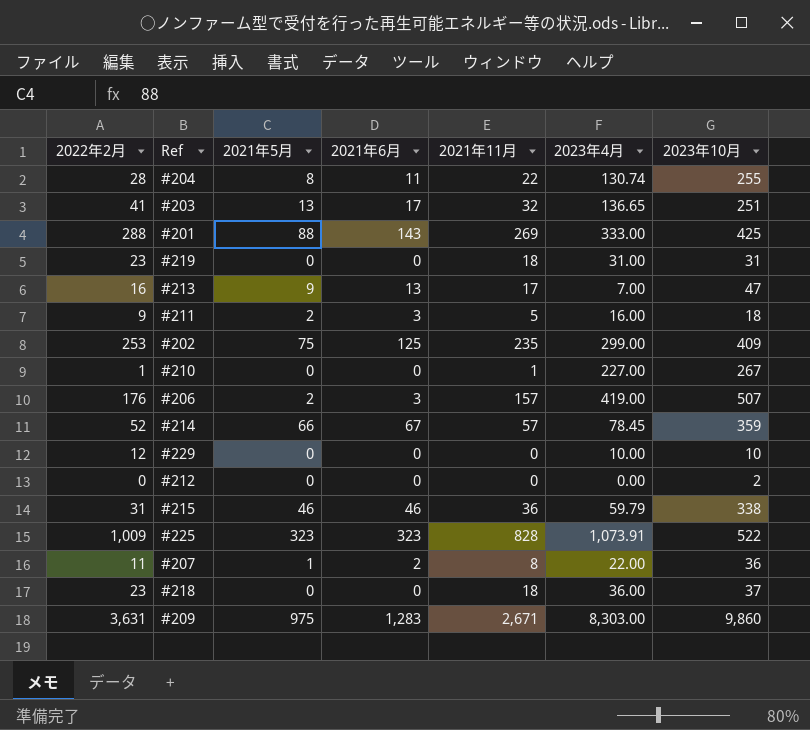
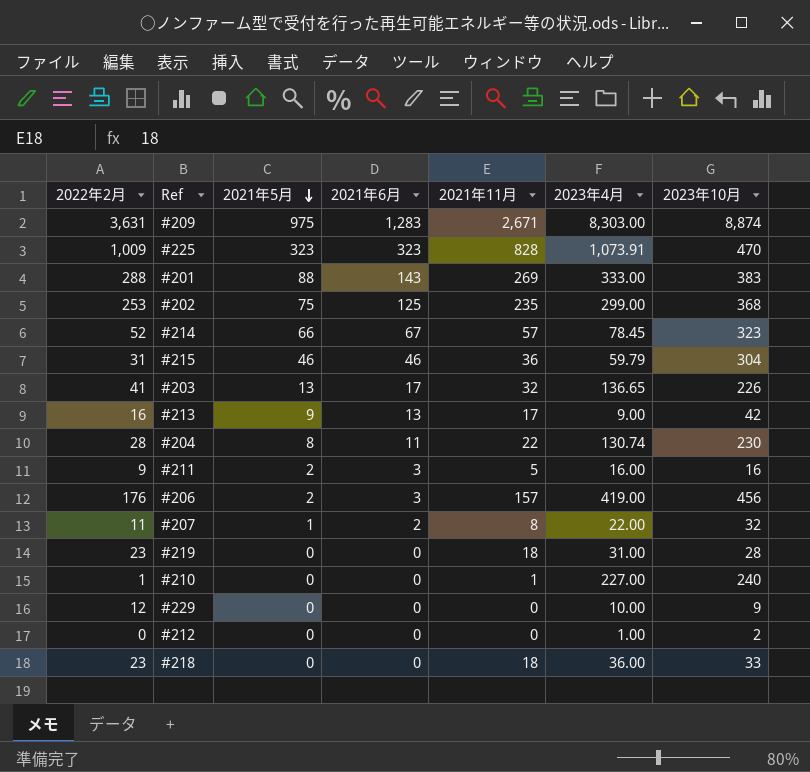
row order: none -> 2021年5月 descending
#209 | 2023年10月: 9,860 -> 8,874
#225 | 2023年10月: 522 -> 470
#201 | 2023年10月: 425 -> 383
#202 | 2023年10月: 409 -> 368
#214 | 2023年10月: 359 -> 323
#215 | 2023年10月: 338 -> 304
#203 | 2023年10月: 251 -> 226
#213 | 2023年4月: 7.00 -> 9.00
#213 | 2023年10月: 47 -> 42
#204 | 2023年10月: 255 -> 230
#211 | 2023年10月: 18 -> 16
#206 | 2023年10月: 507 -> 456
#207 | 2023年10月: 36 -> 32
#219 | 2023年10月: 31 -> 28
#210 | 2023年10月: 267 -> 240
#229 | 2023年10月: 10 -> 9
#212 | 2023年4月: 0.00 -> 1.00
#218 | 2023年10月: 37 -> 33

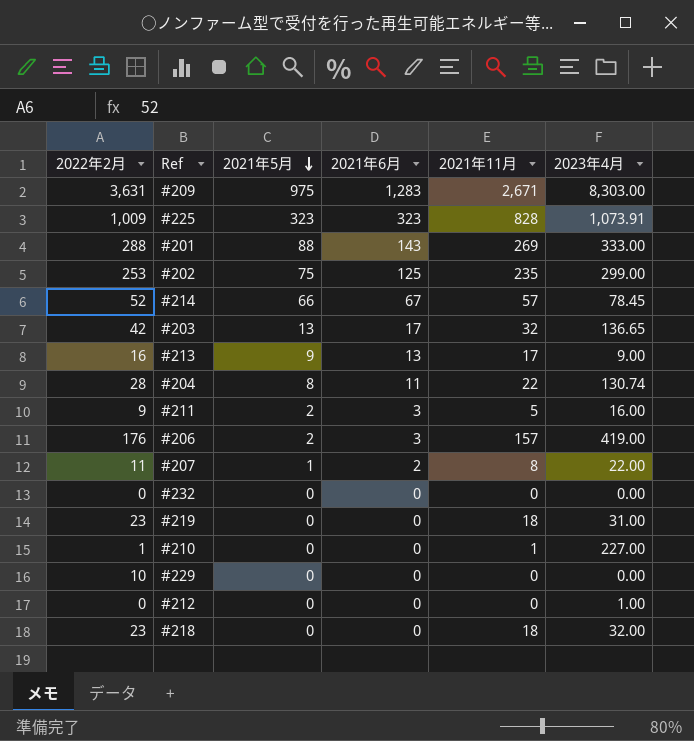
column 2023年10月 | position: 7 -> none
row #215: 31 | 46 | 46 | 36 | 59.79 | 304 -> none
#203 | 2022年2月: 41 -> 42
row #232: none -> 0 | 0 | 0 | 0 | 0.00
#229 | 2022年2月: 12 -> 10
#229 | 2023年4月: 10.00 -> 0.00
#218 | 2023年4月: 36.00 -> 32.00

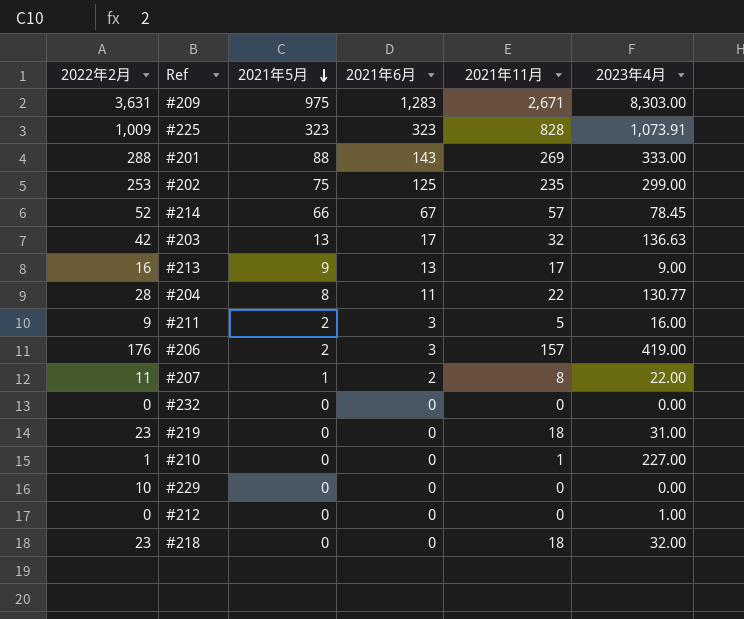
#203 | 2023年4月: 136.65 -> 136.63
#204 | 2023年4月: 130.74 -> 130.77

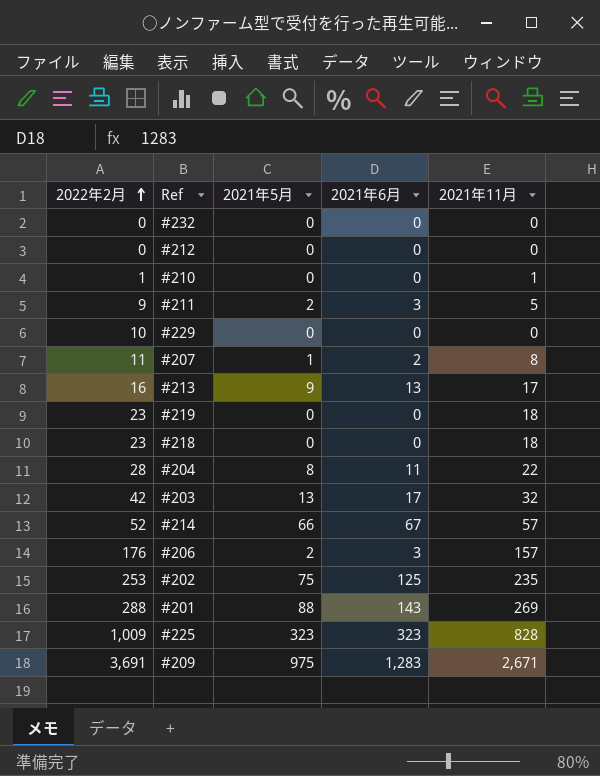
row order: 2021年5月 descending -> 2022年2月 ascending
column 2023年4月 | position: 6 -> none
#209 | 2022年2月: 3,631 -> 3,691

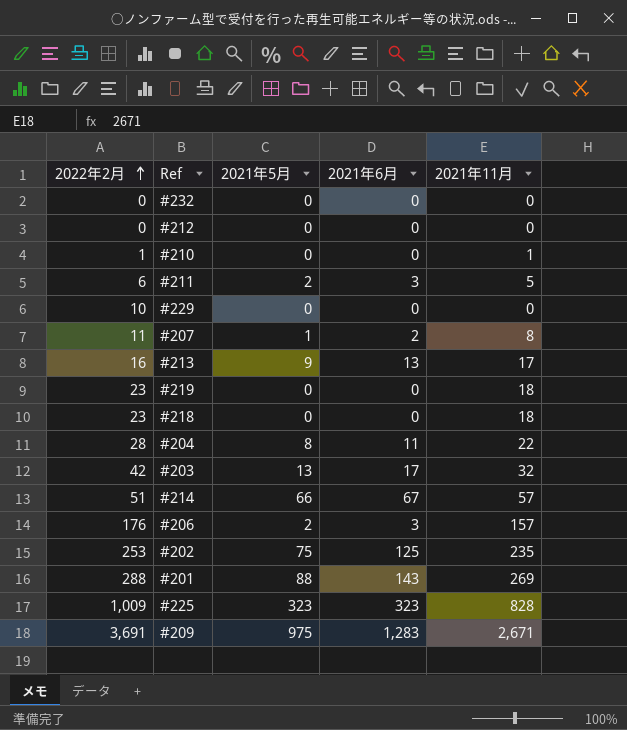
#211 | 2022年2月: 9 -> 6
#214 | 2022年2月: 52 -> 51

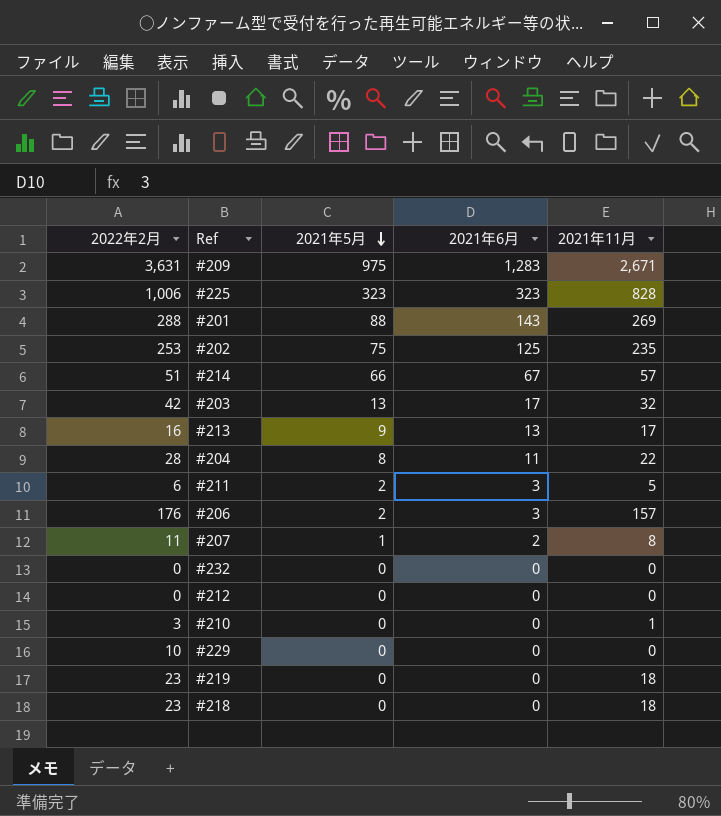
row order: 2022年2月 ascending -> 2021年5月 descending
#209 | 2022年2月: 3,691 -> 3,631
#225 | 2022年2月: 1,009 -> 1,006
#210 | 2022年2月: 1 -> 3

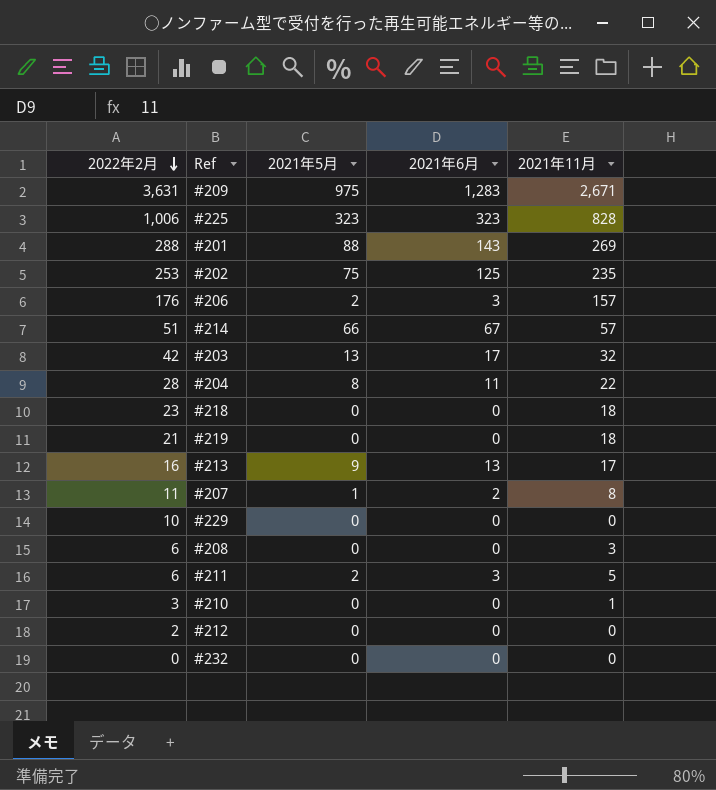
row order: 2021年5月 descending -> 2022年2月 descending
#219 | 2022年2月: 23 -> 21
row #208: none -> 6 | 0 | 0 | 3
#212 | 2022年2月: 0 -> 2

